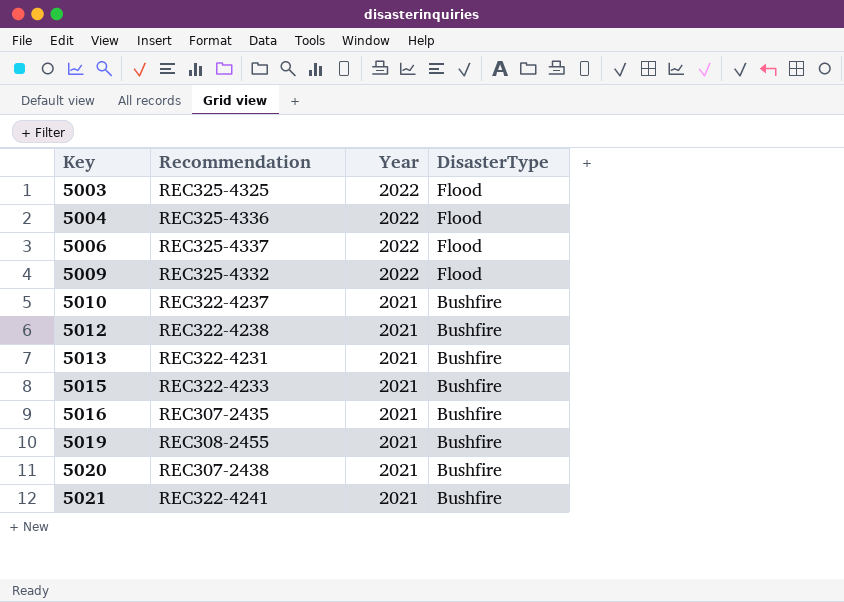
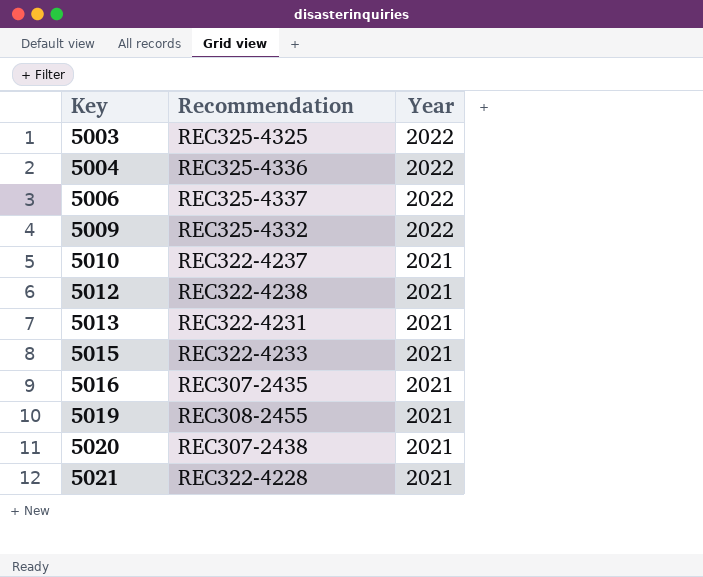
column DisasterType | position: 4 -> none
5021 | Recommendation: REC322-4241 -> REC322-4228

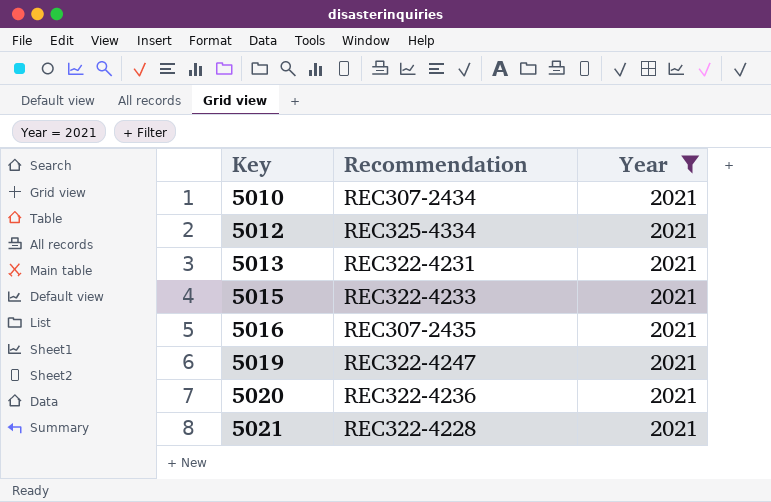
filter: none -> Year = 2021
5010 | Recommendation: REC322-4237 -> REC307-2434
5012 | Recommendation: REC322-4238 -> REC325-4334
5019 | Recommendation: REC308-2455 -> REC322-4247
5020 | Recommendation: REC307-2438 -> REC322-4236

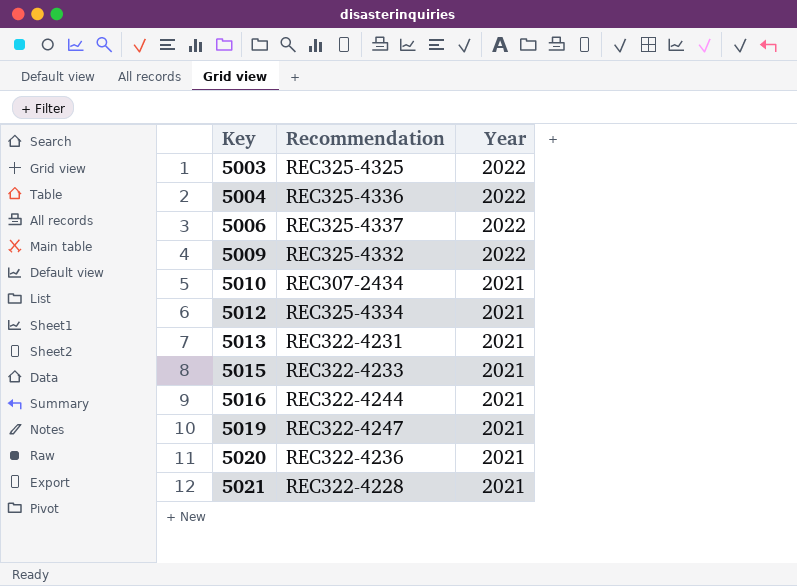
filter: Year = 2021 -> none
5016 | Recommendation: REC307-2435 -> REC322-4244

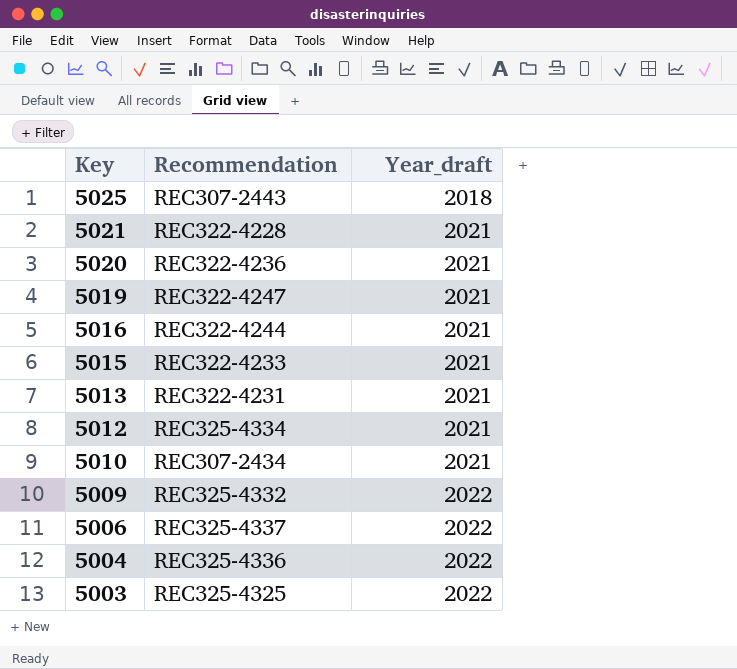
row order: Key ascending -> Key descending
column name: Year -> Year_draft
row 5025: none -> REC307-2443 | 2018

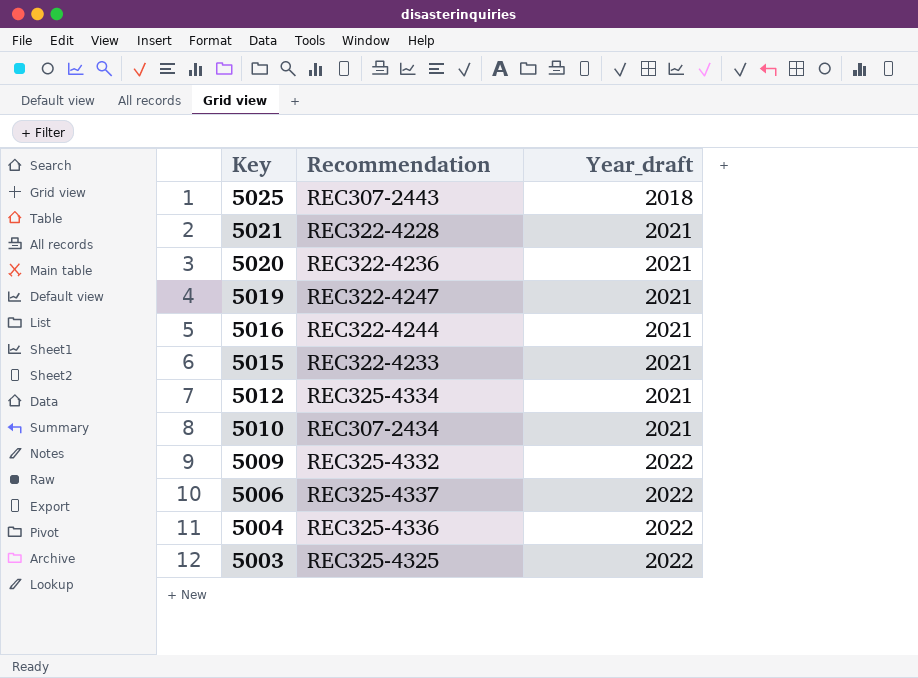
row 5013: REC322-4231 | 2021 -> none

